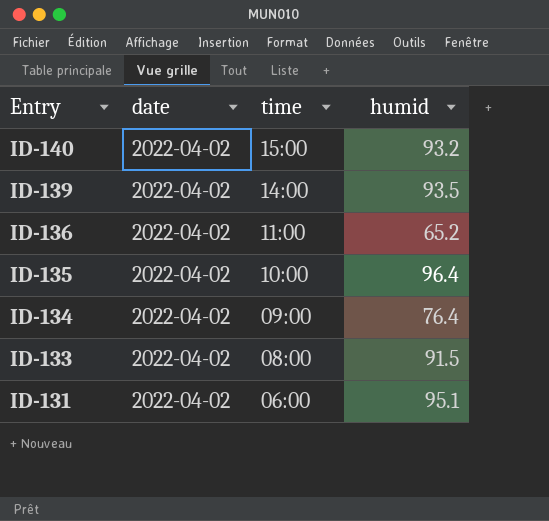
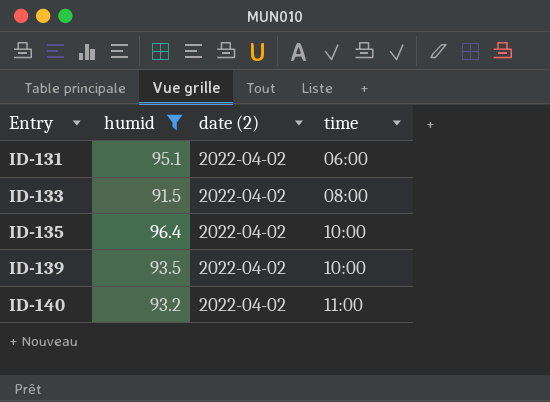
filter: none -> humid >= 91.5
row order: Entry descending -> Entry ascending
column humid | position: 4 -> 2
column name: date -> date (2)
ID-139 | time: 14:00 -> 10:00
ID-140 | time: 15:00 -> 11:00

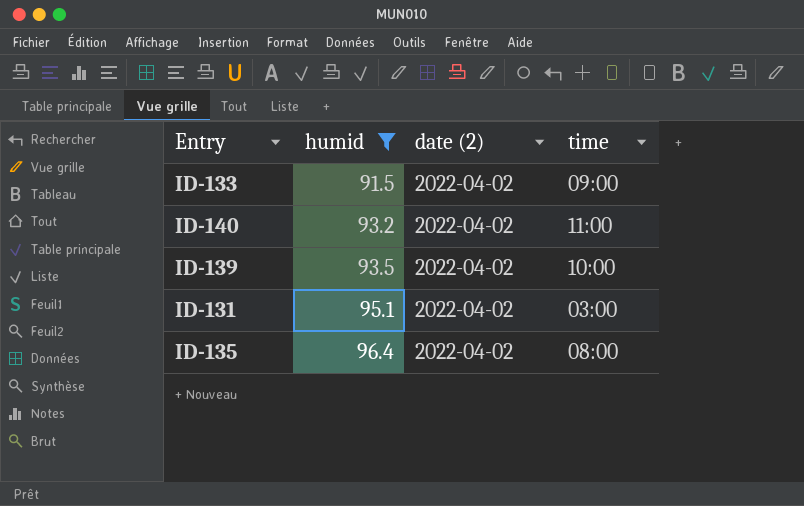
row order: Entry ascending -> humid ascending
ID-133 | time: 08:00 -> 09:00
ID-131 | time: 06:00 -> 03:00
ID-135 | time: 10:00 -> 08:00

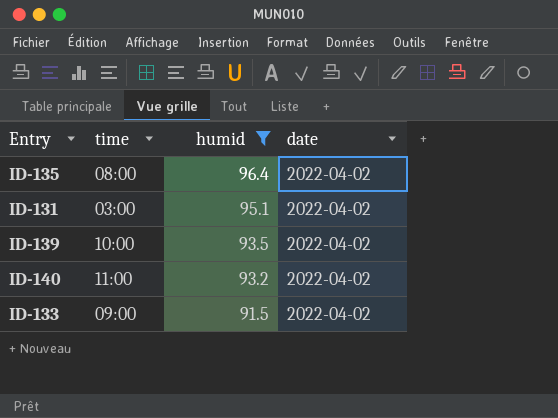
row order: humid ascending -> humid descending
column time | position: 4 -> 2
column name: date (2) -> date

